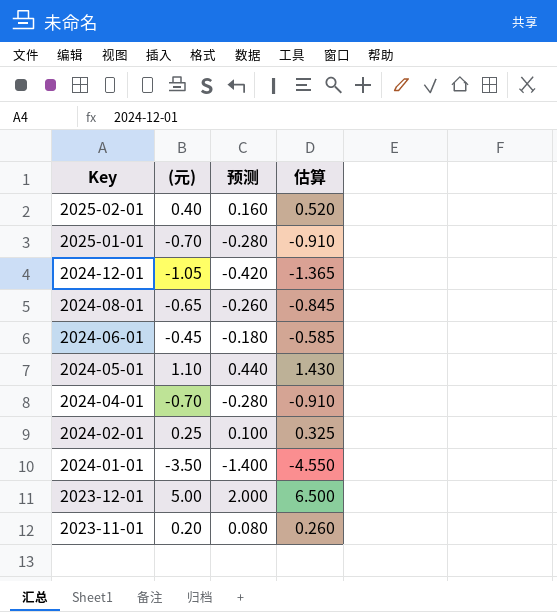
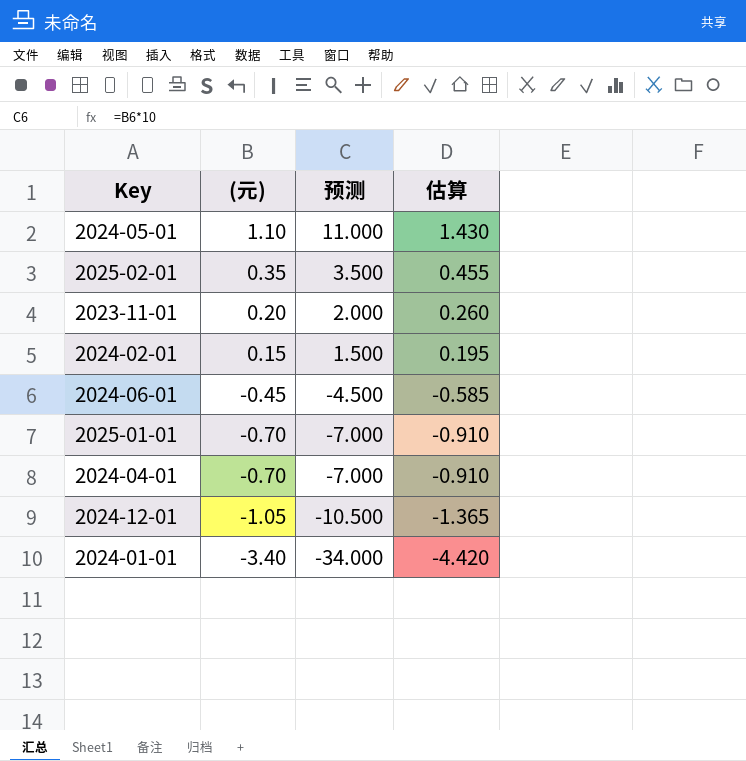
row order: Key descending -> (元) descending
column 预测 | formula: [(元)] * 0.4 -> [(元)] * 10
row 2024-08-01: -0.65 | -0.260 | -0.845 -> none
row 2023-12-01: 5.00 | 2.000 | 6.500 -> none
2025-02-01 | (元): 0.40 -> 0.35
2025-02-01 | 估算: 0.520 -> 0.455
2024-02-01 | (元): 0.25 -> 0.15
2024-02-01 | 估算: 0.325 -> 0.195
2024-01-01 | (元): -3.50 -> -3.40
2024-01-01 | 估算: -4.550 -> -4.420

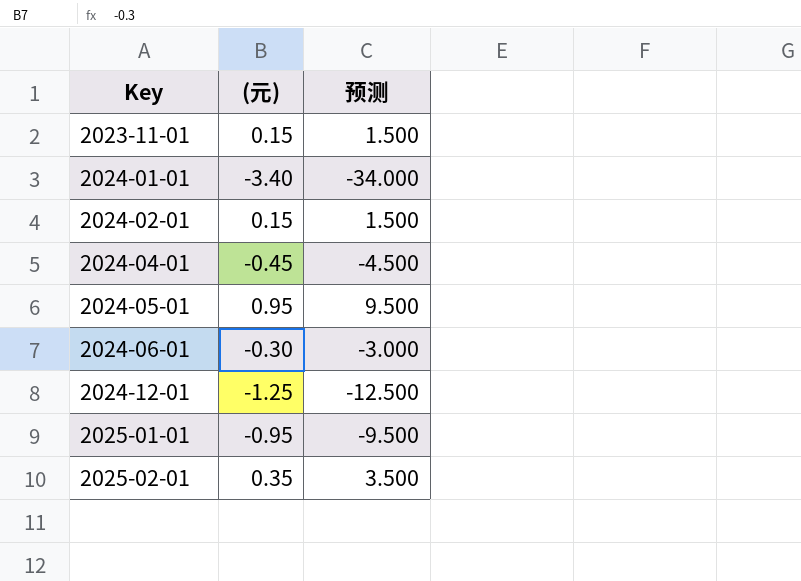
row order: (元) descending -> Key ascending
column 估算 | formula: [(元)] * 1.3 -> none
2023-11-01 | (元): 0.20 -> 0.15
2023-11-01 | 预测: 2.000 -> 1.500
2024-04-01 | (元): -0.70 -> -0.45
2024-04-01 | 预测: -7.000 -> -4.500
2024-05-01 | (元): 1.10 -> 0.95
2024-05-01 | 预测: 11.000 -> 9.500
2024-06-01 | (元): -0.45 -> -0.30
2024-06-01 | 预测: -4.500 -> -3.000
2024-12-01 | (元): -1.05 -> -1.25
2024-12-01 | 预测: -10.500 -> -12.500
2025-01-01 | (元): -0.70 -> -0.95
2025-01-01 | 预测: -7.000 -> -9.500

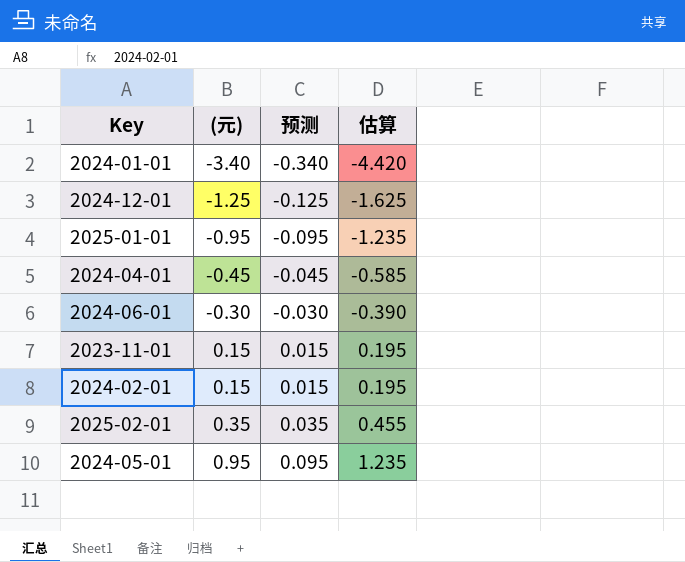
row order: Key ascending -> (元) ascending
column 预测 | formula: [(元)] * 10 -> [(元)] * 0.1
column 估算 | formula: none -> [(元)] * 1.3

